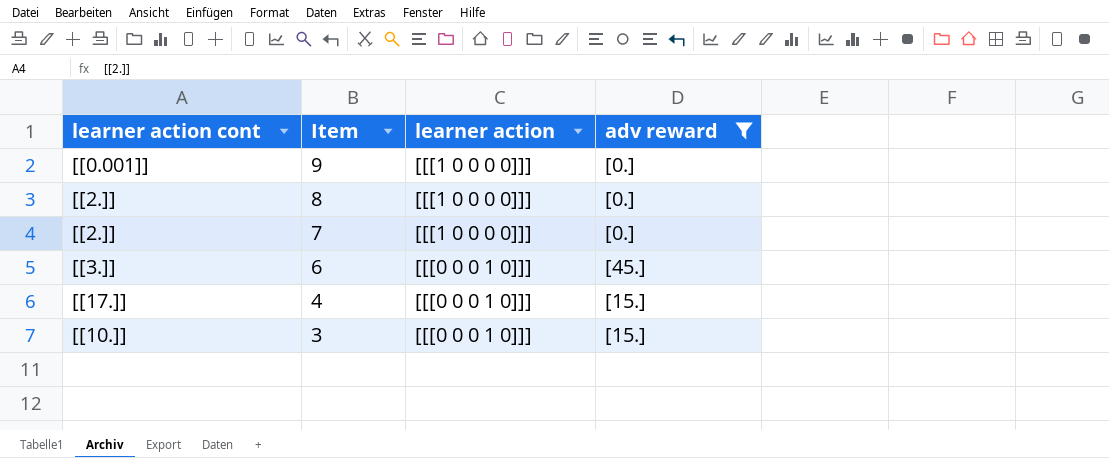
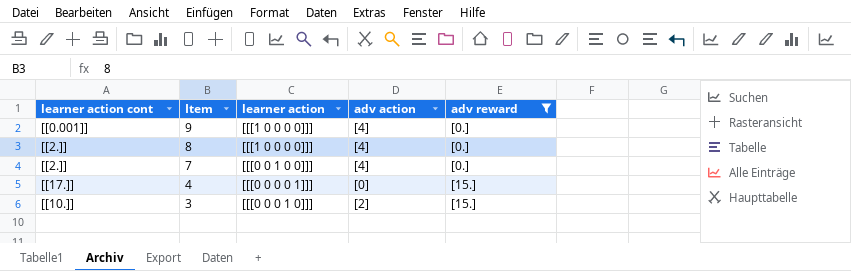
column adv action | position: none -> 4
row 6: [[3.]] | [[[0 0 0 1 0]]] | [45.] -> none
7 | learner action: [[[1 0 0 0 0]]] -> [[[0 0 1 0 0]]]
4 | learner action: [[[0 0 0 1 0]]] -> [[[0 0 0 0 1]]]

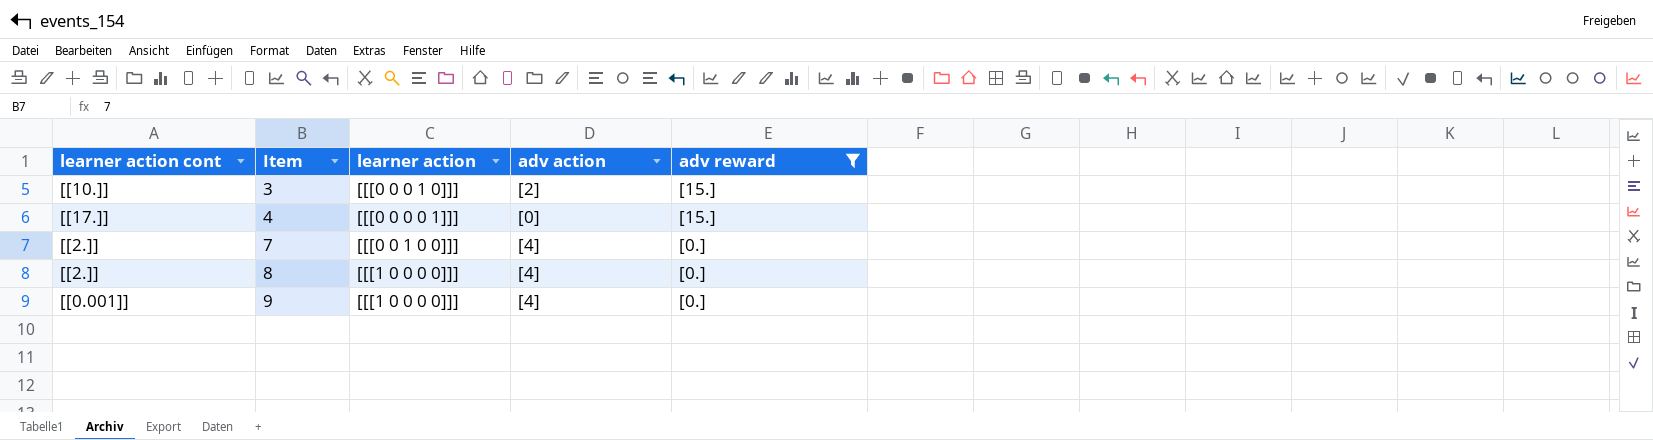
row order: Item descending -> Item ascending

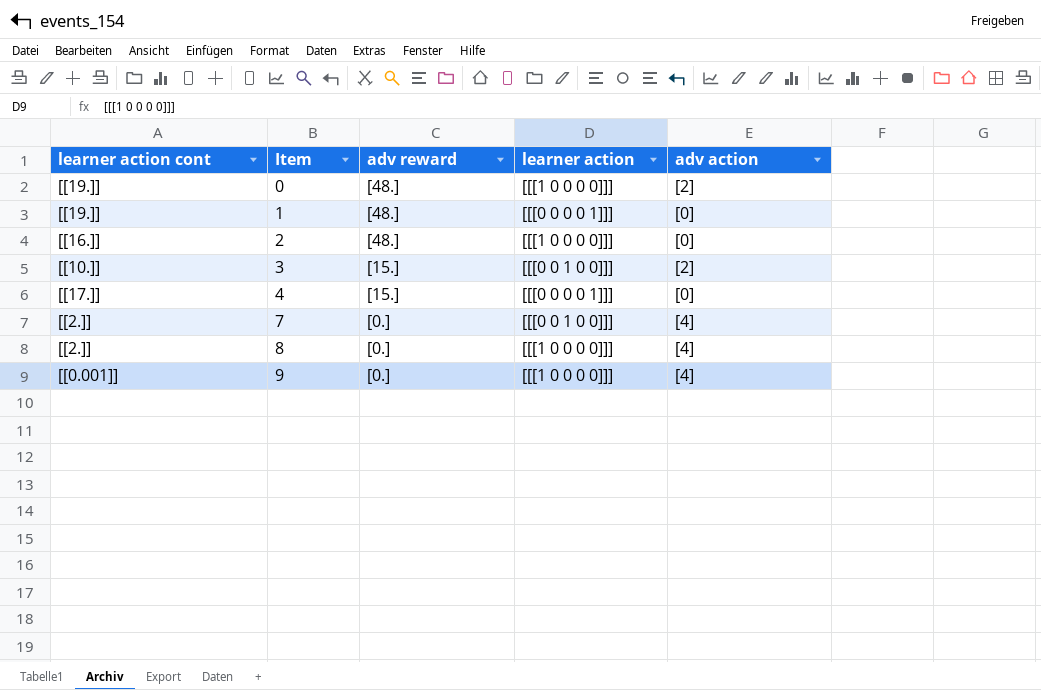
filter: adv reward != [48.] -> none
column adv reward | position: 5 -> 3
3 | learner action: [[[0 0 0 1 0]]] -> [[[0 0 1 0 0]]]

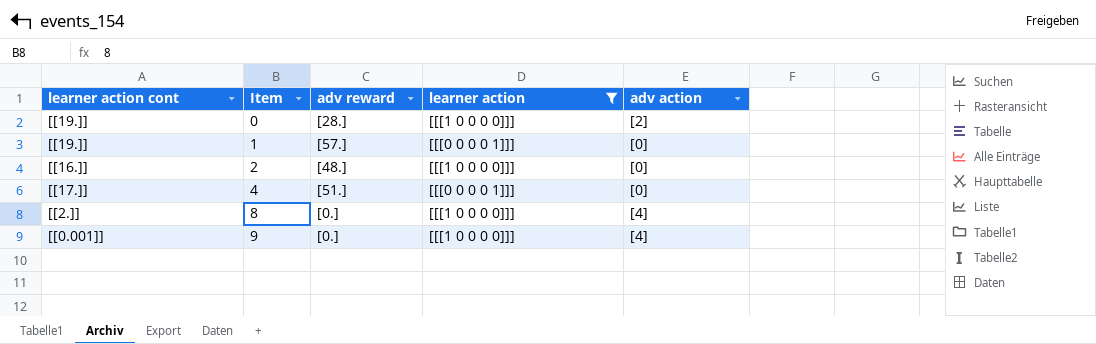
filter: none -> learner action != [[[0 0 1 0 0]]]
0 | adv reward: [48.] -> [28.]
1 | adv reward: [48.] -> [57.]
4 | adv reward: [15.] -> [51.]

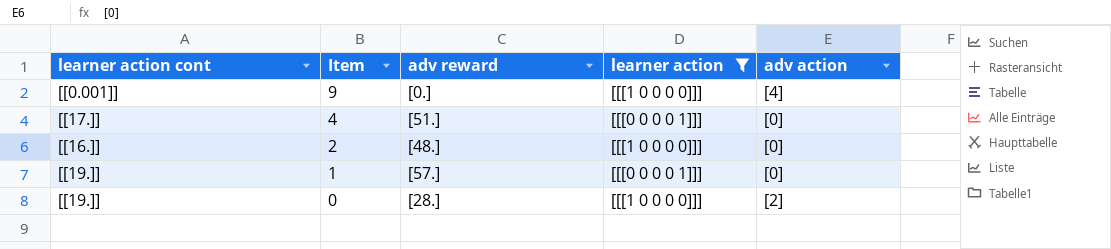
row order: Item ascending -> Item descending
row 8: [[2.]] | [0.] | [[[1 0 0 0 0]]] | [4] -> none

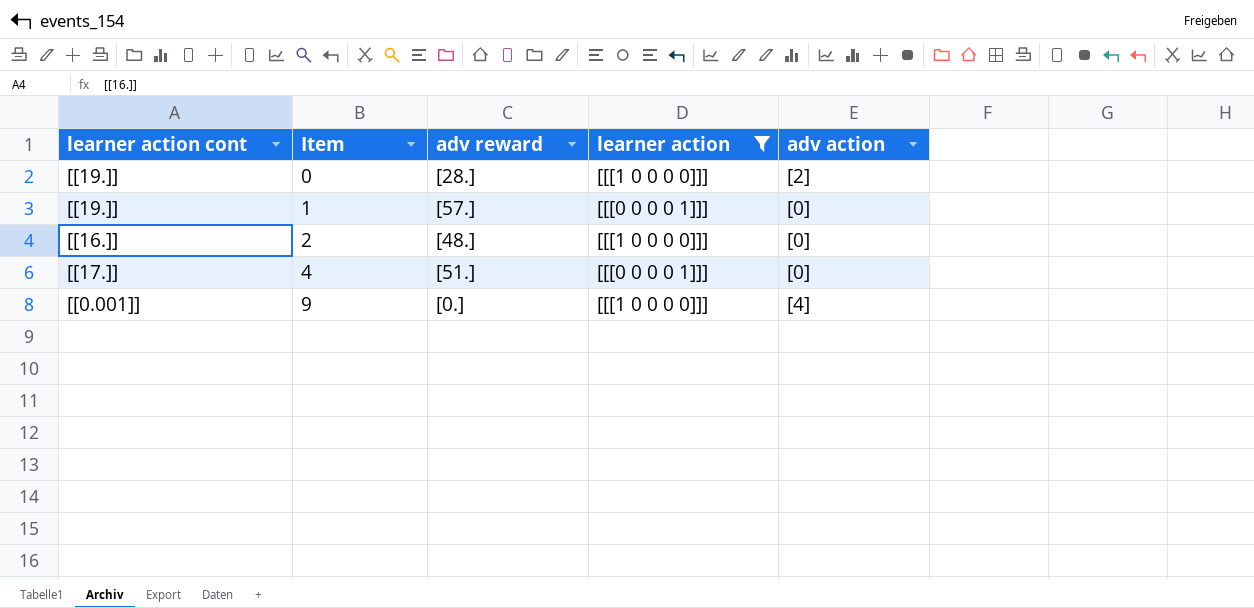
row order: Item descending -> Item ascending

